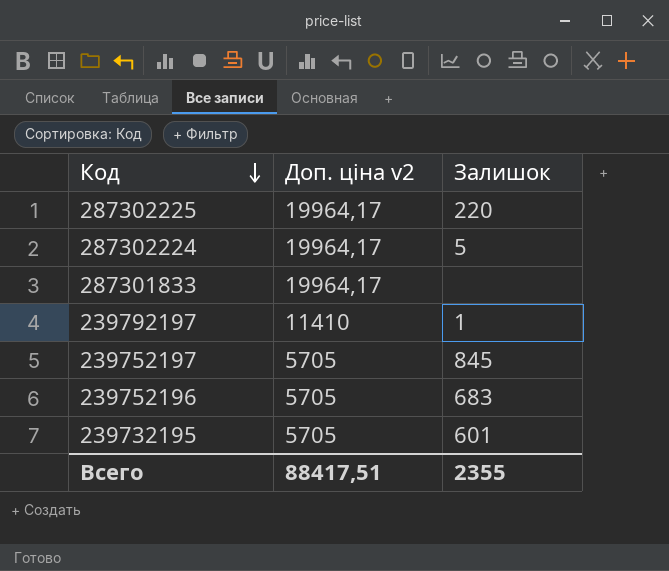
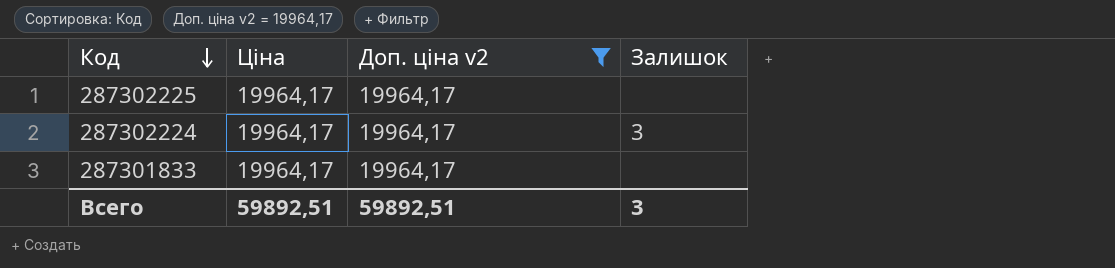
filter: none -> Доп. ціна v2 = 19964,17
column Ціна | position: none -> 2
287302225 | Залишок: 220 -> none
287302224 | Залишок: 5 -> 3
Всего | Доп. ціна v2: 88417,51 -> 59892,51
Всего | Залишок: 2355 -> 3

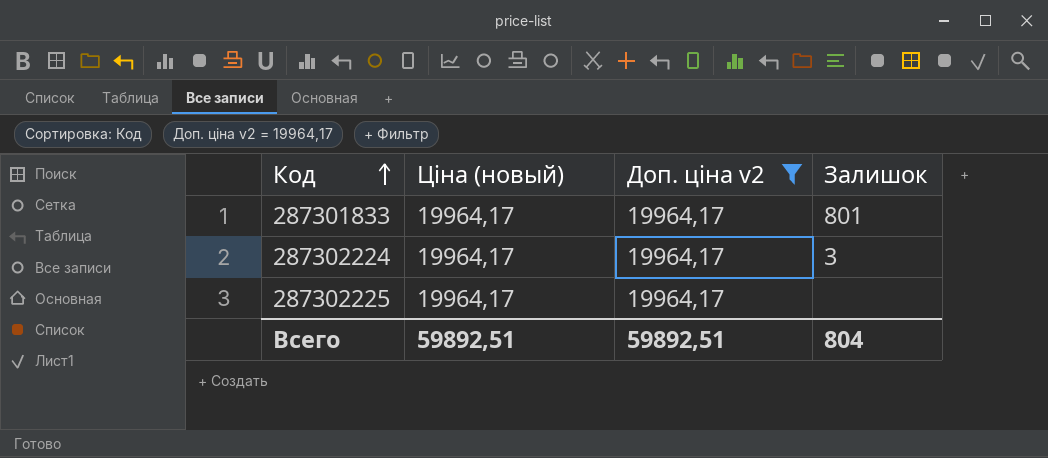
row order: Код descending -> Код ascending
column name: Ціна -> Ціна (новый)
287301833 | Залишок: none -> 801
Всего | Залишок: 3 -> 804

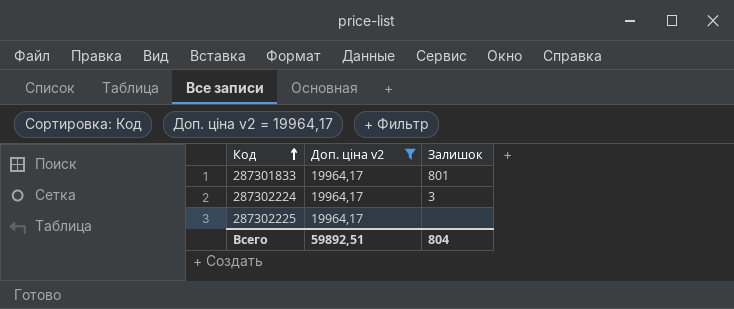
column Ціна (новый) | position: 2 -> none

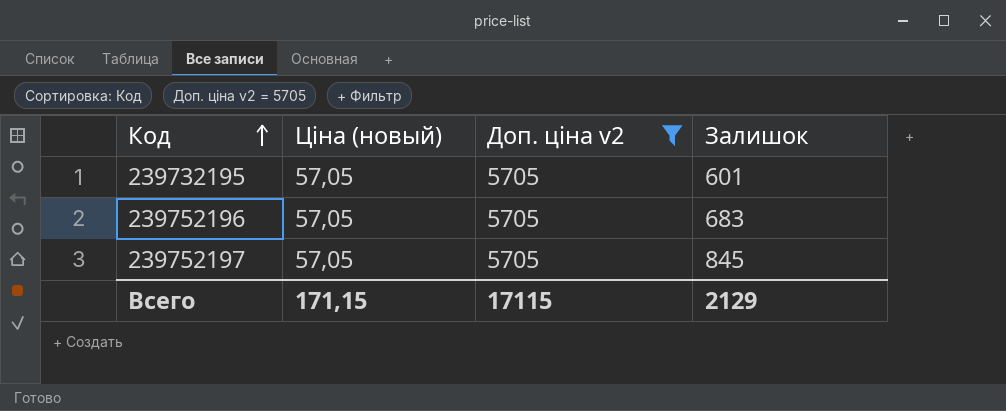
filter: Доп. ціна v2 = 19964,17 -> Доп. ціна v2 = 5705
column Ціна (новый) | position: none -> 2
Всего | Доп. ціна v2: 59892,51 -> 17115
Всего | Залишок: 804 -> 2129

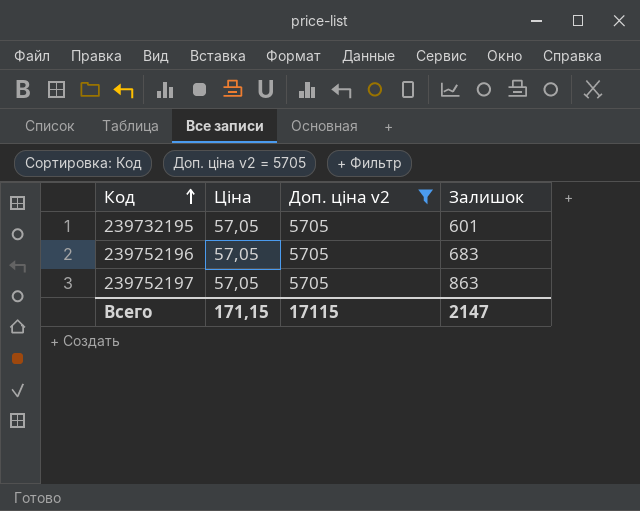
column name: Ціна (новый) -> Ціна
239752197 | Залишок: 845 -> 863
Всего | Залишок: 2129 -> 2147

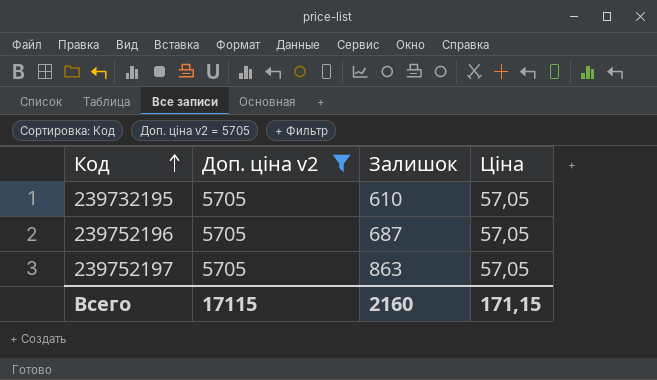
column Ціна | position: 2 -> 4
239732195 | Залишок: 601 -> 610
239752196 | Залишок: 683 -> 687
Всего | Залишок: 2147 -> 2160

